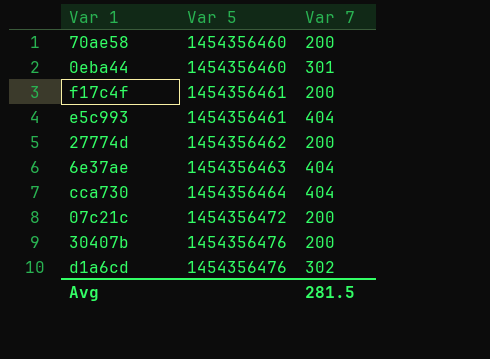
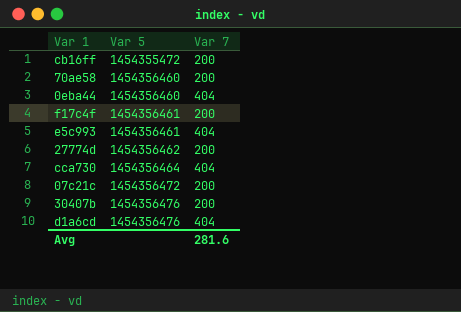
row 6e37ae: 1454356463 | 404 -> none
row cb16ff: none -> 1454355472 | 200
0eba44 | Var 7: 301 -> 404
d1a6cd | Var 7: 302 -> 404
Avg | Var 7: 281.5 -> 281.6

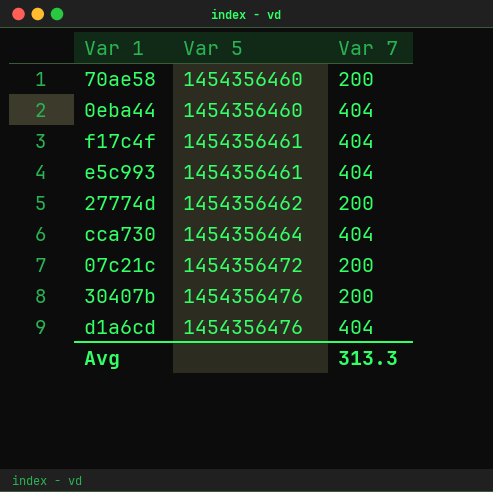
row cb16ff: 1454355472 | 200 -> none
f17c4f | Var 7: 200 -> 404
Avg | Var 7: 281.6 -> 313.3

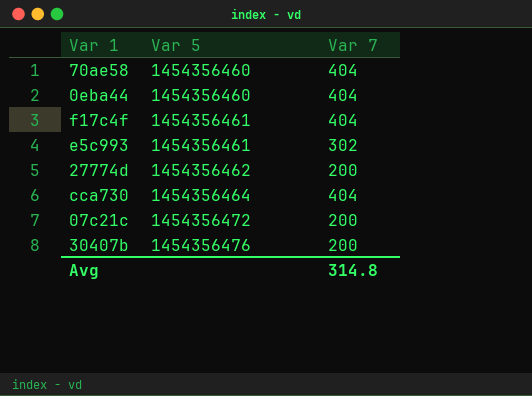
row d1a6cd: 1454356476 | 404 -> none
70ae58 | Var 7: 200 -> 404
e5c993 | Var 7: 404 -> 302
Avg | Var 7: 313.3 -> 314.8

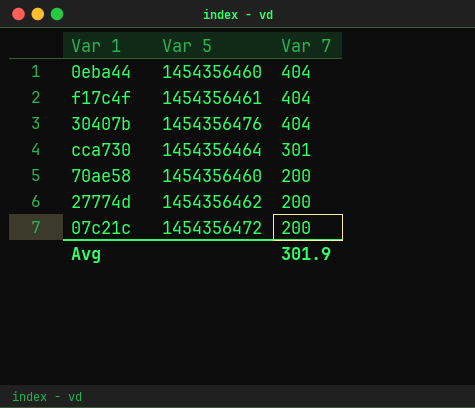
row order: Var 5 ascending -> Var 7 descending
row e5c993: 1454356461 | 302 -> none
30407b | Var 7: 200 -> 404
cca730 | Var 7: 404 -> 301
70ae58 | Var 7: 404 -> 200
Avg | Var 7: 314.8 -> 301.9

